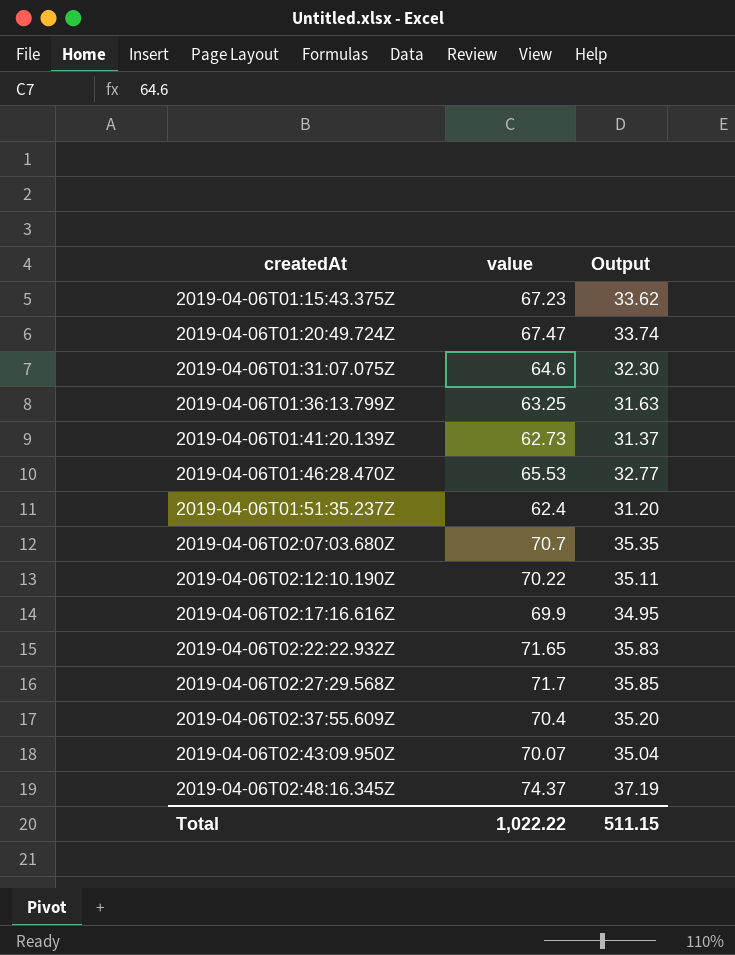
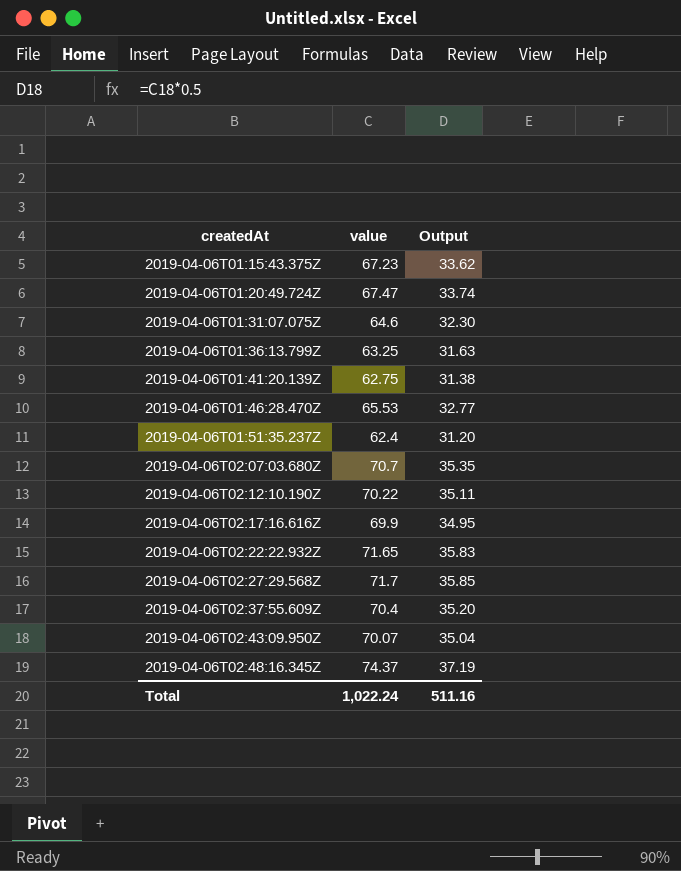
2019-04-06T01:41:20.139Z | value: 62.73 -> 62.75
2019-04-06T01:41:20.139Z | Output: 31.37 -> 31.38
Total | value: 1,022.22 -> 1,022.24
Total | Output: 511.15 -> 511.16

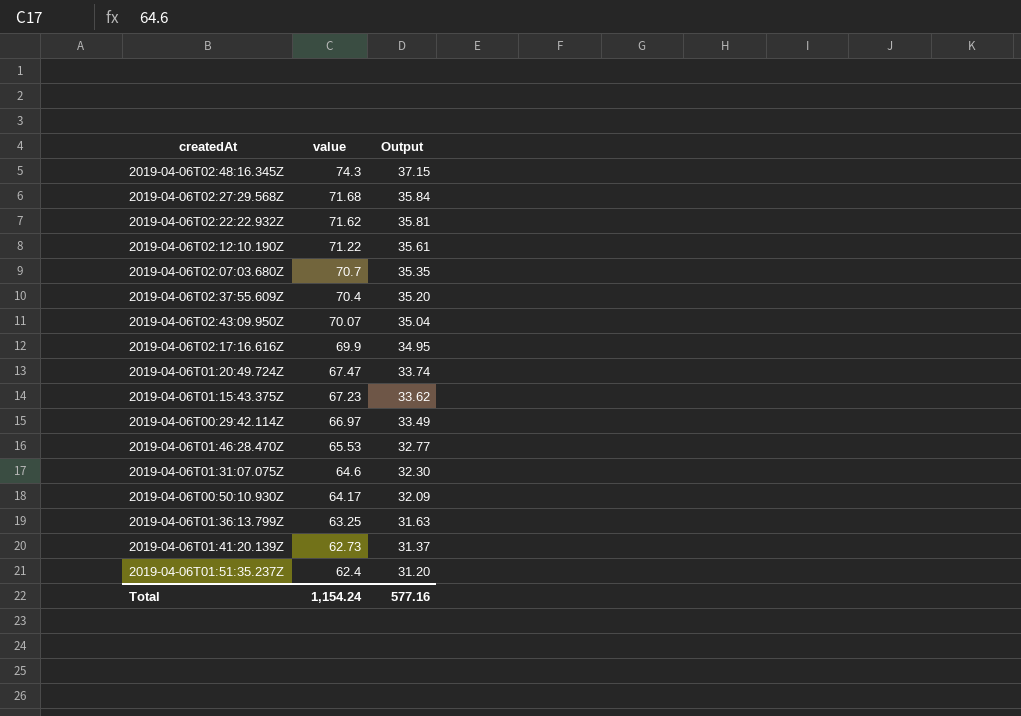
row order: createdAt ascending -> value descending
2019-04-06T02:48:16.345Z | value: 74.37 -> 74.3
2019-04-06T02:48:16.345Z | Output: 37.19 -> 37.15
2019-04-06T02:27:29.568Z | value: 71.7 -> 71.68
2019-04-06T02:27:29.568Z | Output: 35.85 -> 35.84
2019-04-06T02:22:22.932Z | value: 71.65 -> 71.62
2019-04-06T02:22:22.932Z | Output: 35.83 -> 35.81
2019-04-06T02:12:10.190Z | value: 70.22 -> 71.22
2019-04-06T02:12:10.190Z | Output: 35.11 -> 35.61
row 2019-04-06T00:29:42.114Z: none -> 66.97 | 33.49
row 2019-04-06T00:50:10.930Z: none -> 64.17 | 32.09
2019-04-06T01:41:20.139Z | value: 62.75 -> 62.73
2019-04-06T01:41:20.139Z | Output: 31.38 -> 31.37
Total | value: 1,022.24 -> 1,154.24
Total | Output: 511.16 -> 577.16

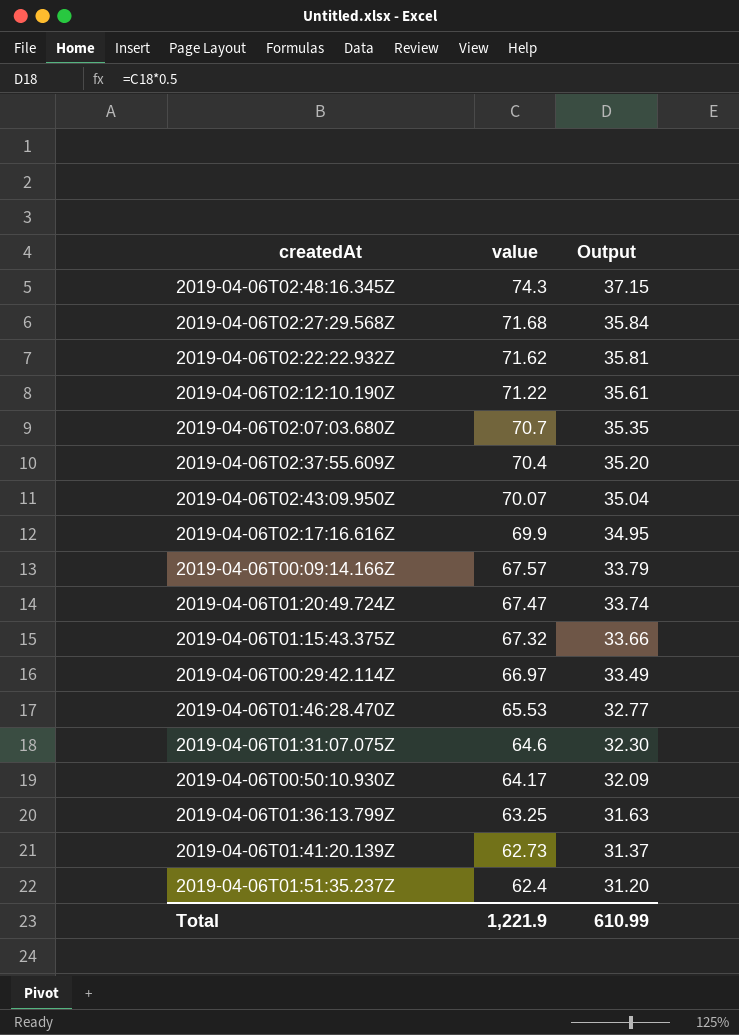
row 2019-04-06T00:09:14.166Z: none -> 67.57 | 33.79
2019-04-06T01:15:43.375Z | value: 67.23 -> 67.32
2019-04-06T01:15:43.375Z | Output: 33.62 -> 33.66
Total | value: 1,154.24 -> 1,221.9
Total | Output: 577.16 -> 610.99

